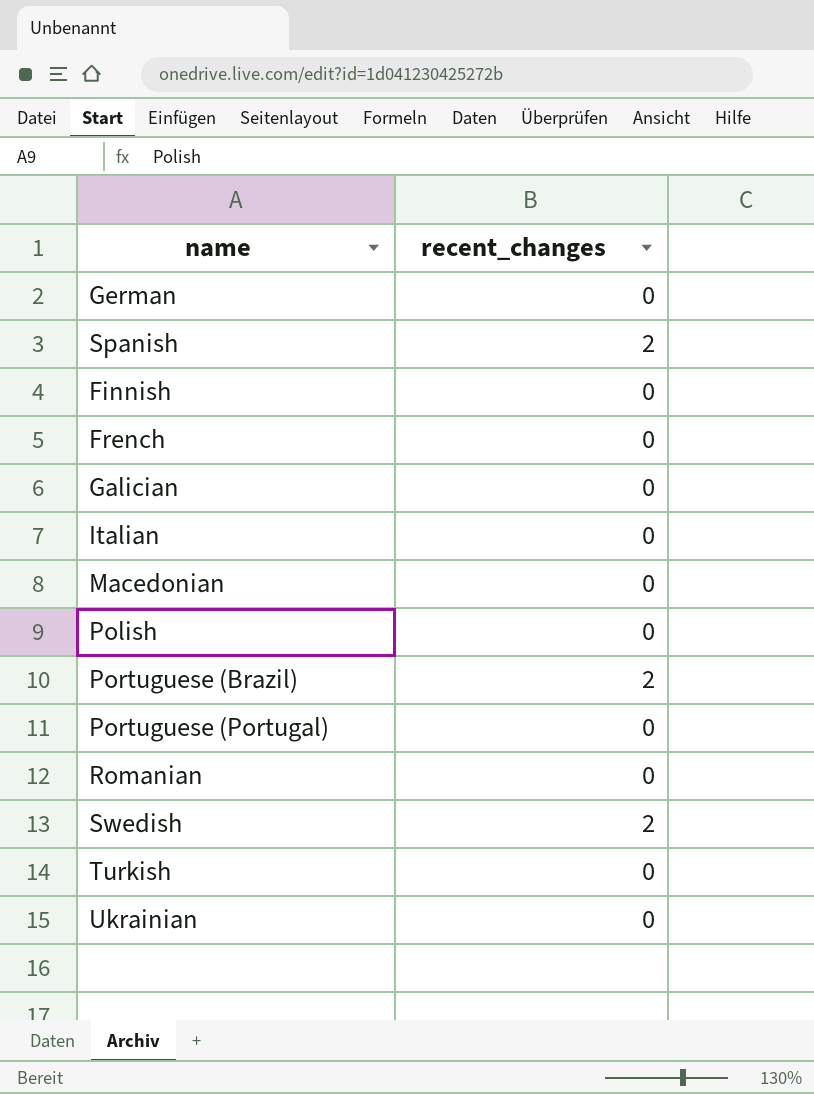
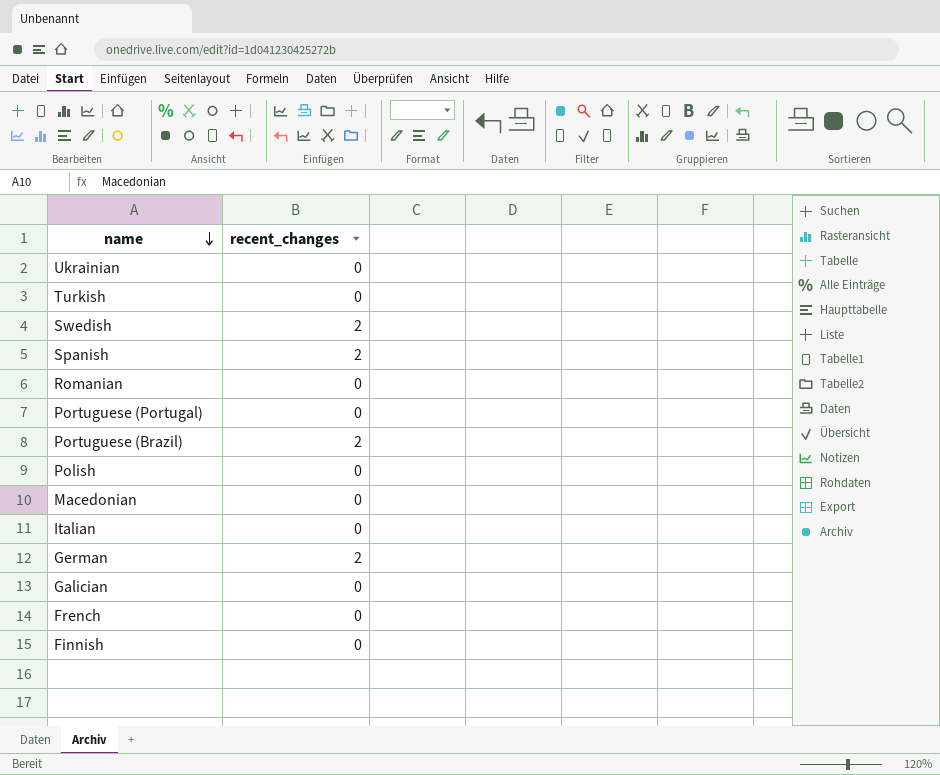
row order: none -> name descending
German | recent_changes: 0 -> 2

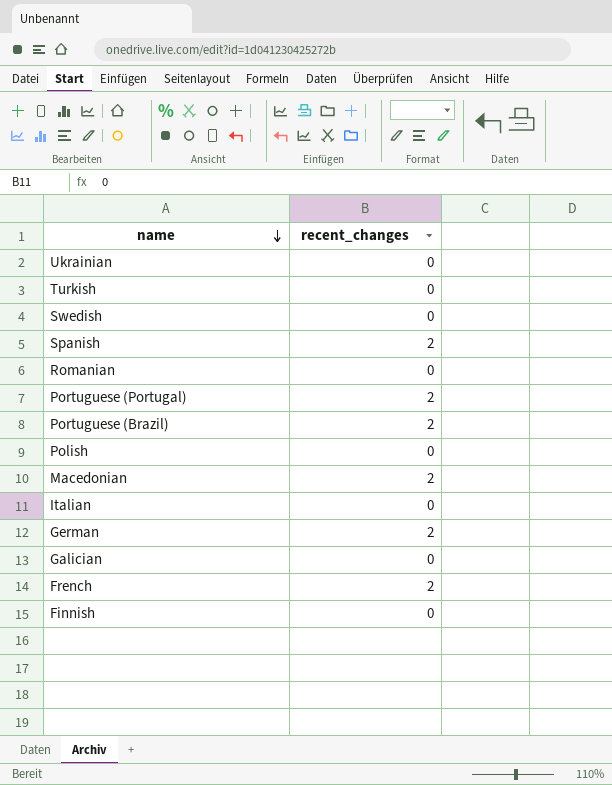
Swedish | recent_changes: 2 -> 0
Portuguese (Portugal) | recent_changes: 0 -> 2
Macedonian | recent_changes: 0 -> 2
French | recent_changes: 0 -> 2

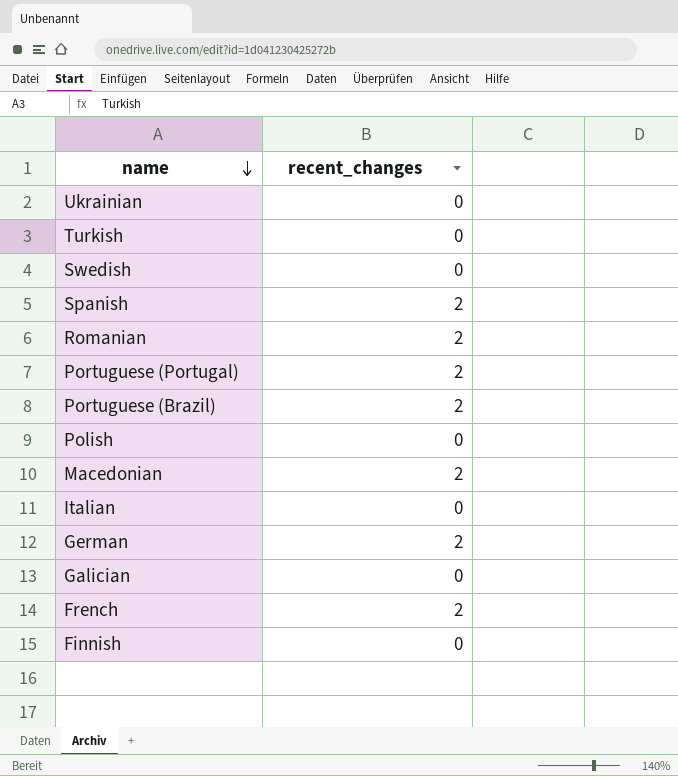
Romanian | recent_changes: 0 -> 2

